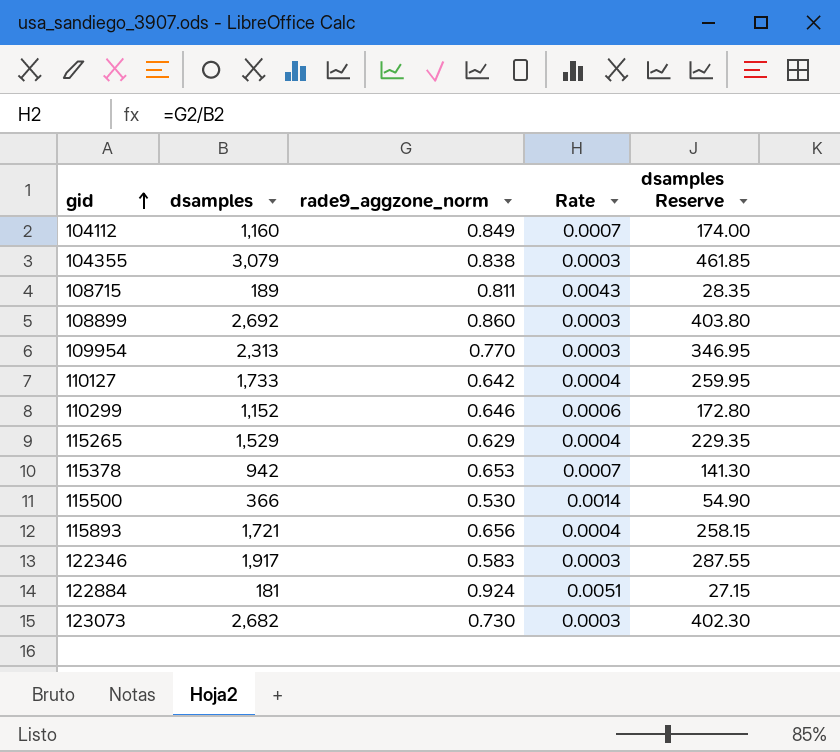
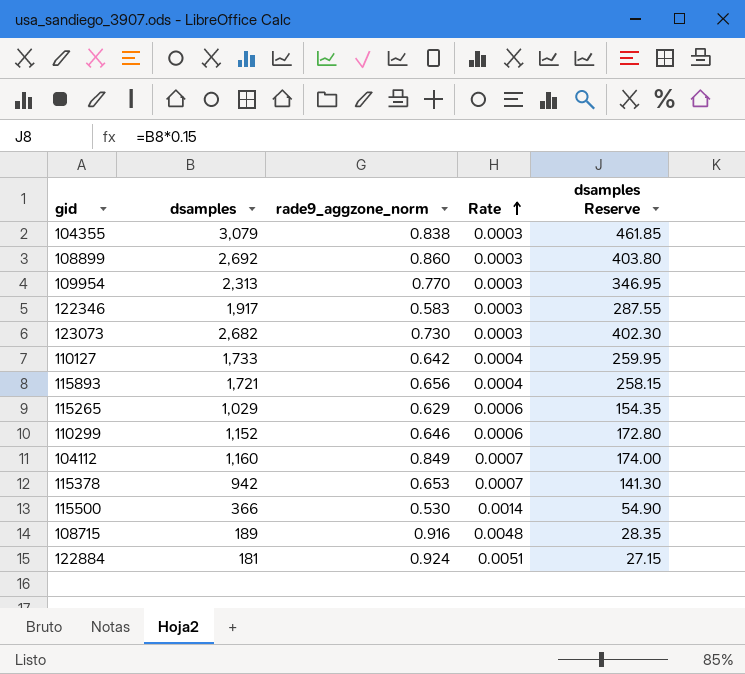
row order: gid ascending -> Rate ascending
115265 | dsamples: 1,529 -> 1,029
115265 | Rate: 0.0004 -> 0.0006
115265 | dsamples Reserve: 229.35 -> 154.35
108715 | rade9_aggzone_norm: 0.811 -> 0.916
108715 | Rate: 0.0043 -> 0.0048

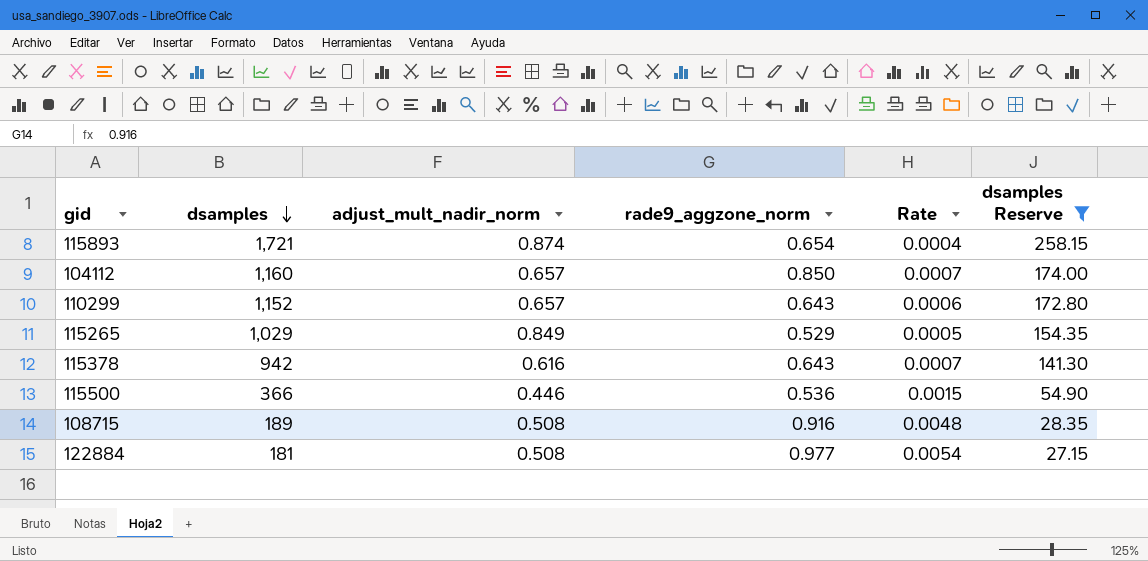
filter: none -> dsamples Reserve <= 258.15
row order: Rate ascending -> dsamples descending
column adjust_mult_nadir_norm | position: none -> 3
115893 | rade9_aggzone_norm: 0.656 -> 0.654
104112 | rade9_aggzone_norm: 0.849 -> 0.850
110299 | rade9_aggzone_norm: 0.646 -> 0.643
115265 | rade9_aggzone_norm: 0.629 -> 0.529
115265 | Rate: 0.0006 -> 0.0005
115378 | rade9_aggzone_norm: 0.653 -> 0.643
115500 | rade9_aggzone_norm: 0.530 -> 0.536
115500 | Rate: 0.0014 -> 0.0015
122884 | rade9_aggzone_norm: 0.924 -> 0.977
122884 | Rate: 0.0051 -> 0.0054

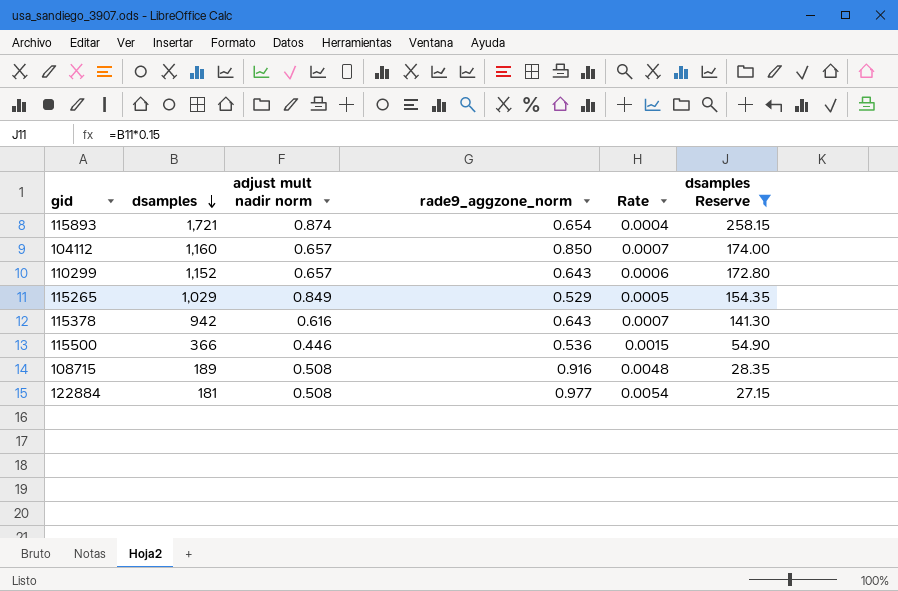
column name: adjust_mult_nadir_norm -> adjust mult nadir norm

